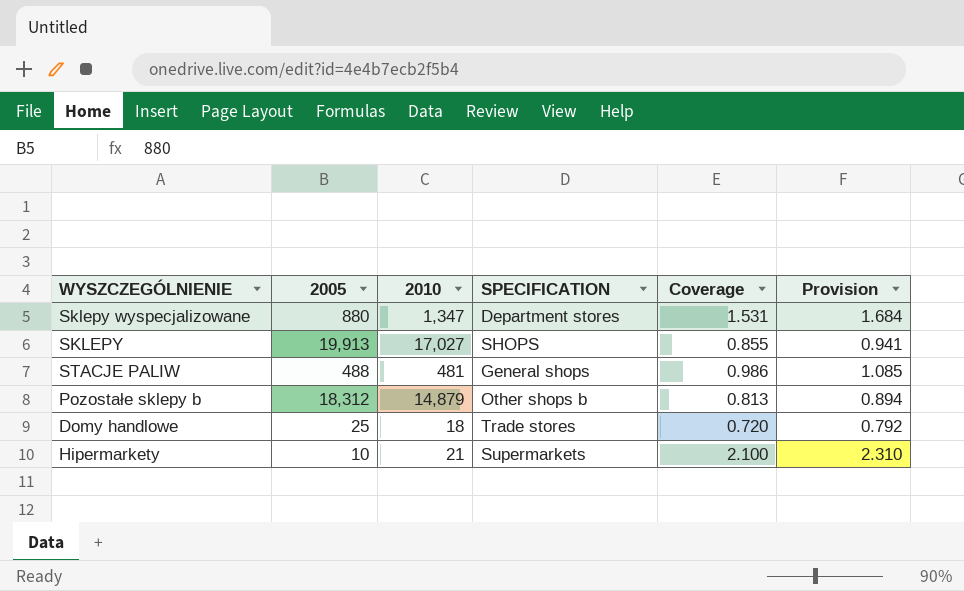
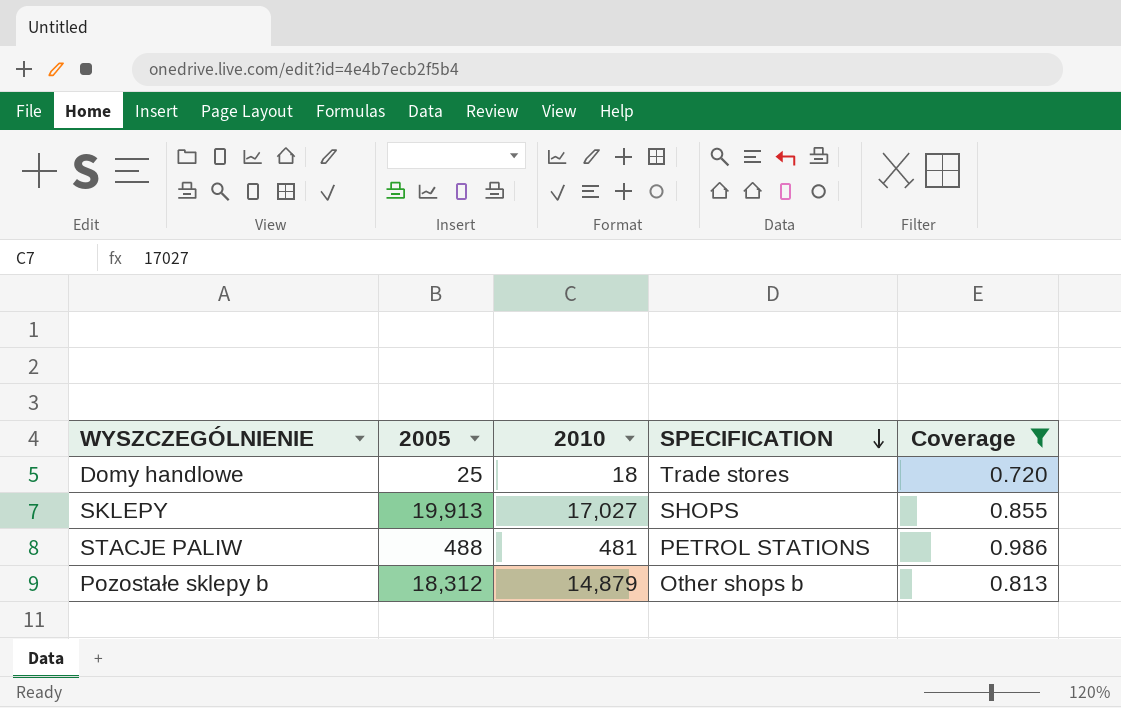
filter: none -> Coverage <= 0.986
row order: none -> SPECIFICATION descending
column Provision | formula: [Coverage] * 1.1 -> none
STACJE PALIW | SPECIFICATION: General shops -> PETROL STATIONS

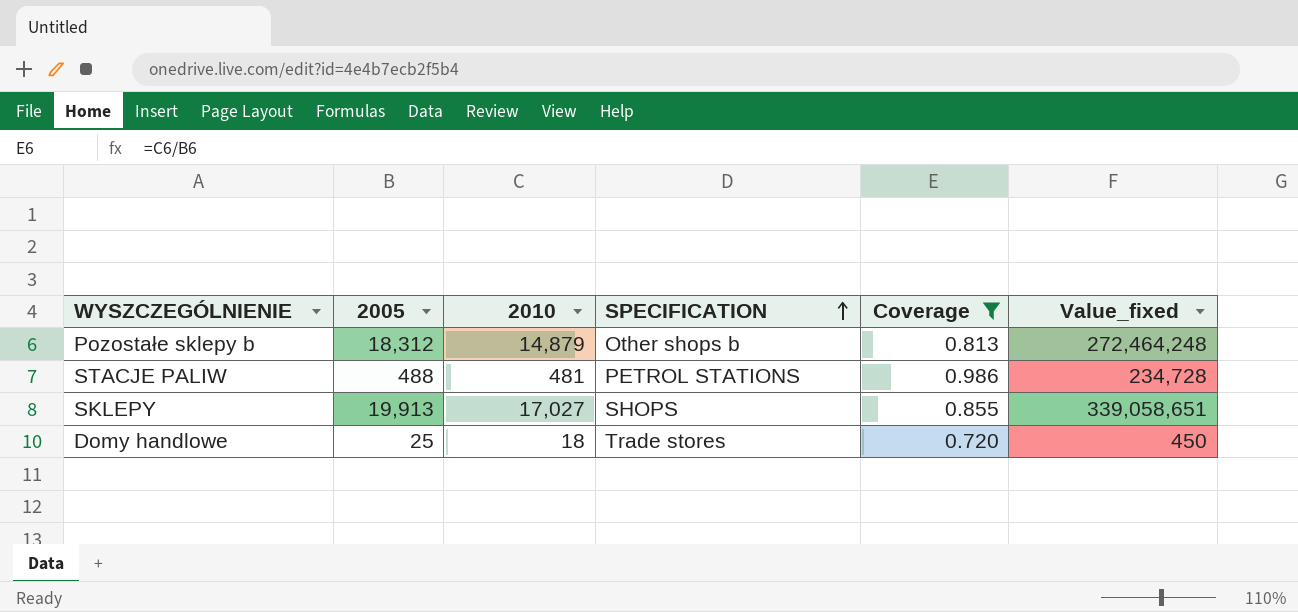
row order: SPECIFICATION descending -> SPECIFICATION ascending
column Value_fixed | formula: none -> [2005] * [2010]

